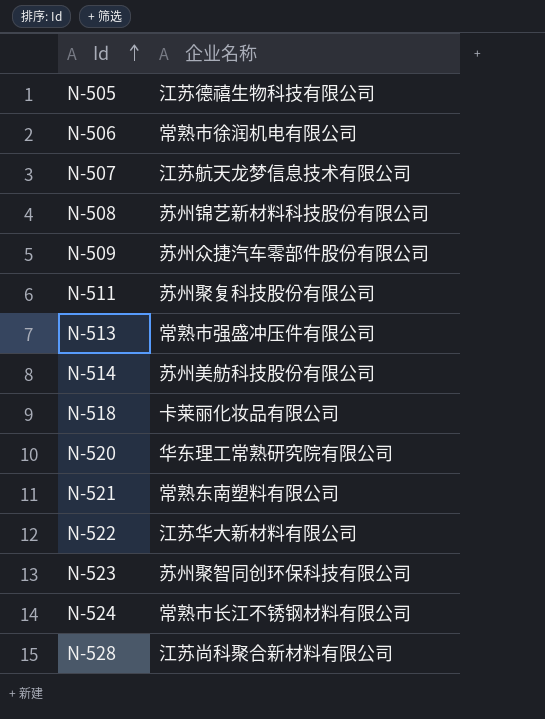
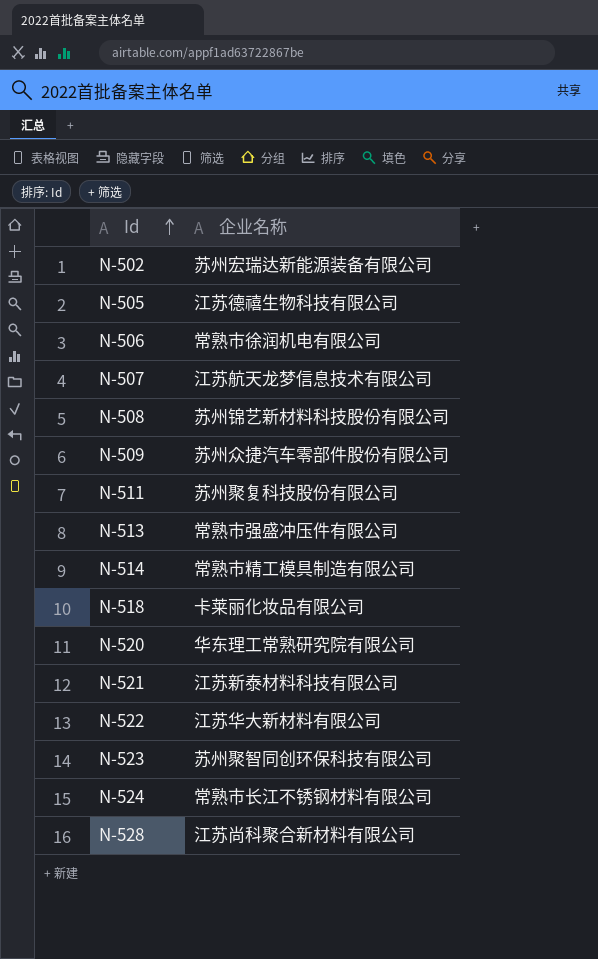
row N-502: none -> 苏州宏瑞达新能源装备有限公司
N-514 | 企业名称: 苏州美舫科技股份有限公司 -> 常熟市精工模具制造有限公司
N-521 | 企业名称: 常熟东南塑料有限公司 -> 江苏新泰材料科技有限公司

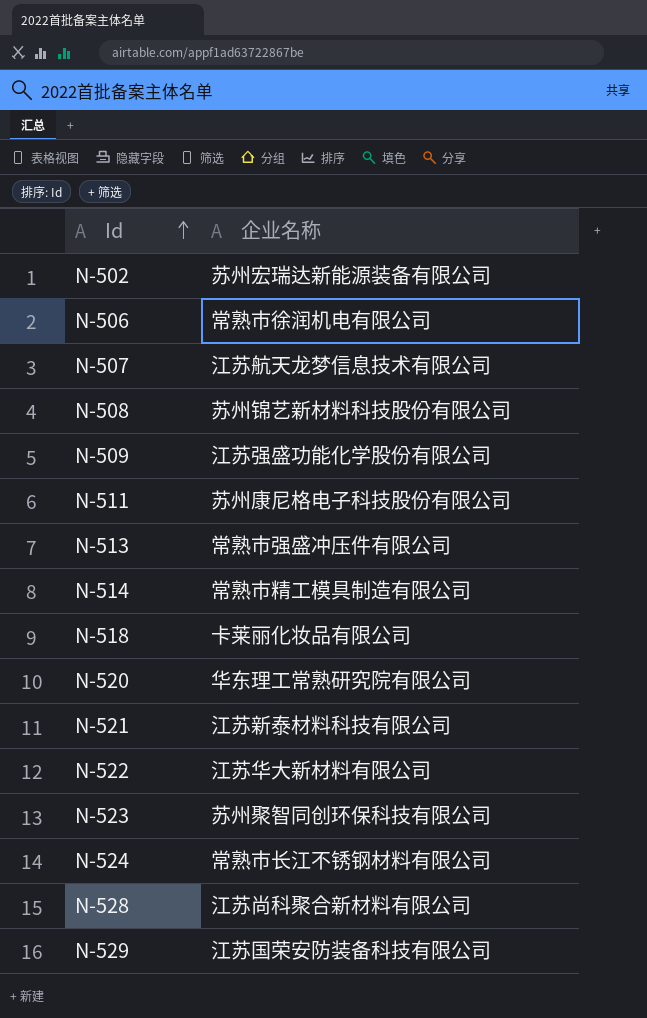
row N-505: 江苏德禧生物科技有限公司 -> none
N-509 | 企业名称: 苏州众捷汽车零部件股份有限公司 -> 江苏强盛功能化学股份有限公司
N-511 | 企业名称: 苏州聚复科技股份有限公司 -> 苏州康尼格电子科技股份有限公司
row N-529: none -> 江苏国荣安防装备科技有限公司

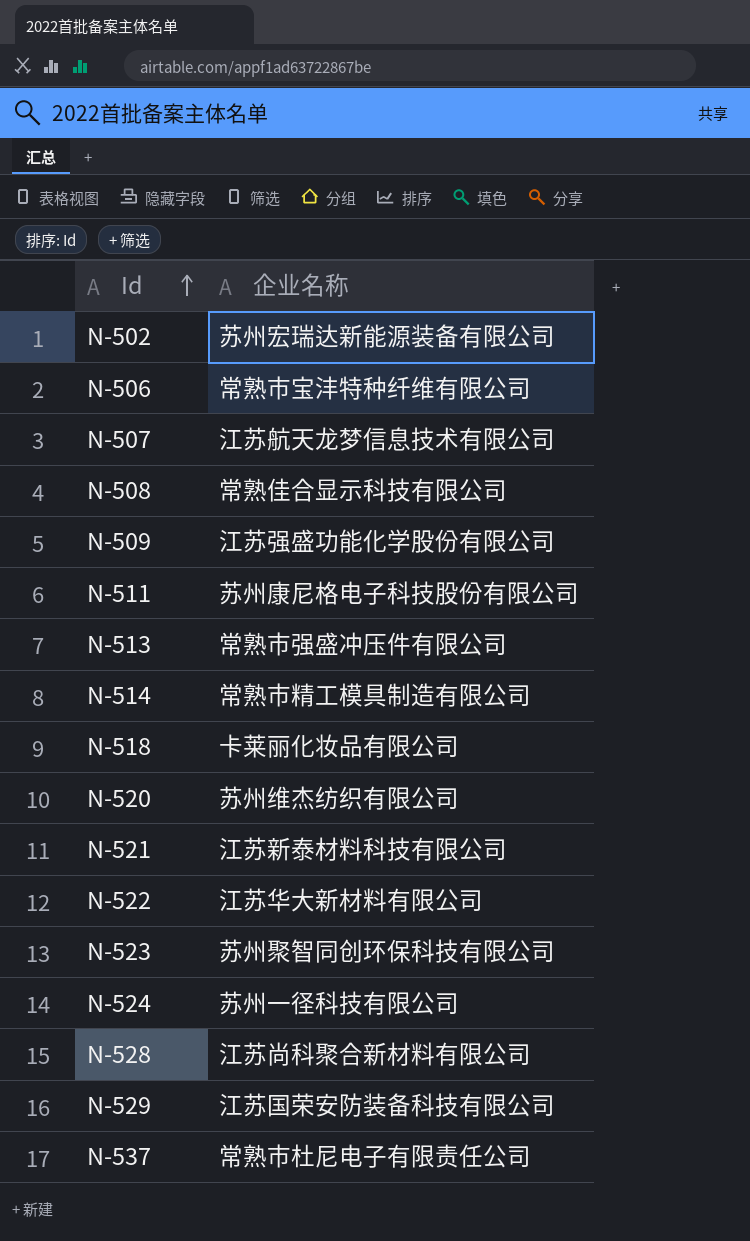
N-506 | 企业名称: 常熟市徐润机电有限公司 -> 常熟市宝沣特种纤维有限公司
N-508 | 企业名称: 苏州锦艺新材料科技股份有限公司 -> 常熟佳合显示科技有限公司
N-520 | 企业名称: 华东理工常熟研究院有限公司 -> 苏州维杰纺织有限公司
N-524 | 企业名称: 常熟市长江不锈钢材料有限公司 -> 苏州一径科技有限公司
row N-537: none -> 常熟市杜尼电子有限责任公司

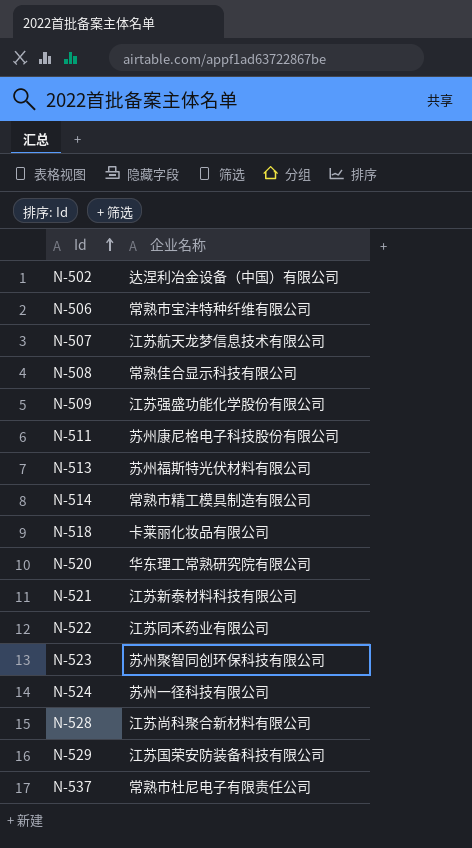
N-502 | 企业名称: 苏州宏瑞达新能源装备有限公司 -> 达涅利冶金设备（中国）有限公司
N-513 | 企业名称: 常熟市强盛冲压件有限公司 -> 苏州福斯特光伏材料有限公司
N-520 | 企业名称: 苏州维杰纺织有限公司 -> 华东理工常熟研究院有限公司
N-522 | 企业名称: 江苏华大新材料有限公司 -> 江苏同禾药业有限公司

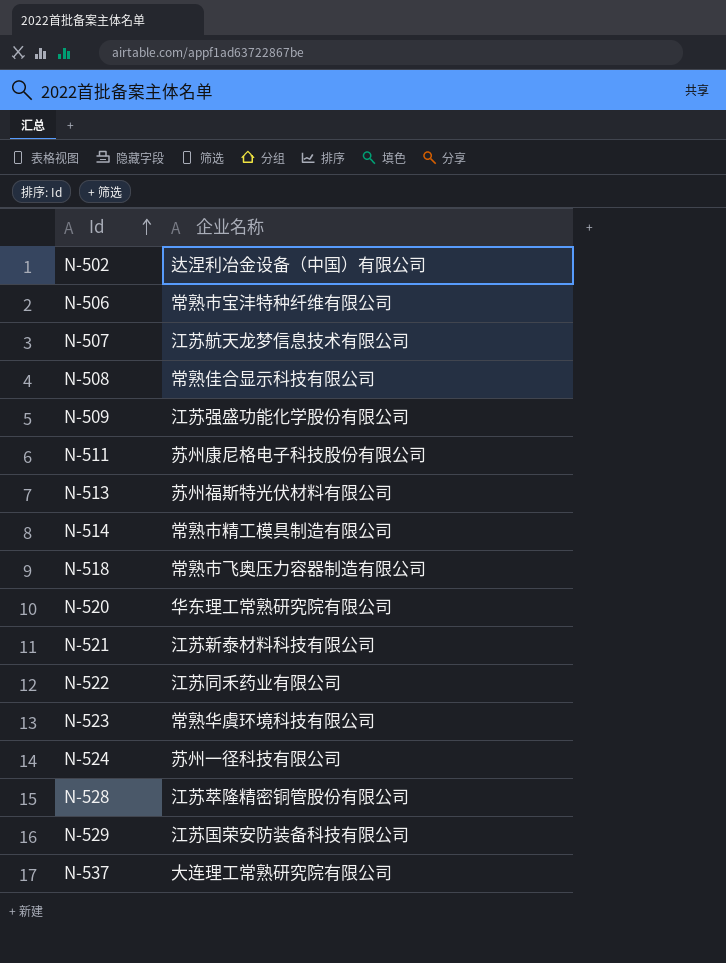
N-518 | 企业名称: 卡莱丽化妆品有限公司 -> 常熟市飞奥压力容器制造有限公司
N-523 | 企业名称: 苏州聚智同创环保科技有限公司 -> 常熟华虞环境科技有限公司
N-528 | 企业名称: 江苏尚科聚合新材料有限公司 -> 江苏萃隆精密铜管股份有限公司
N-537 | 企业名称: 常熟市杜尼电子有限责任公司 -> 大连理工常熟研究院有限公司

